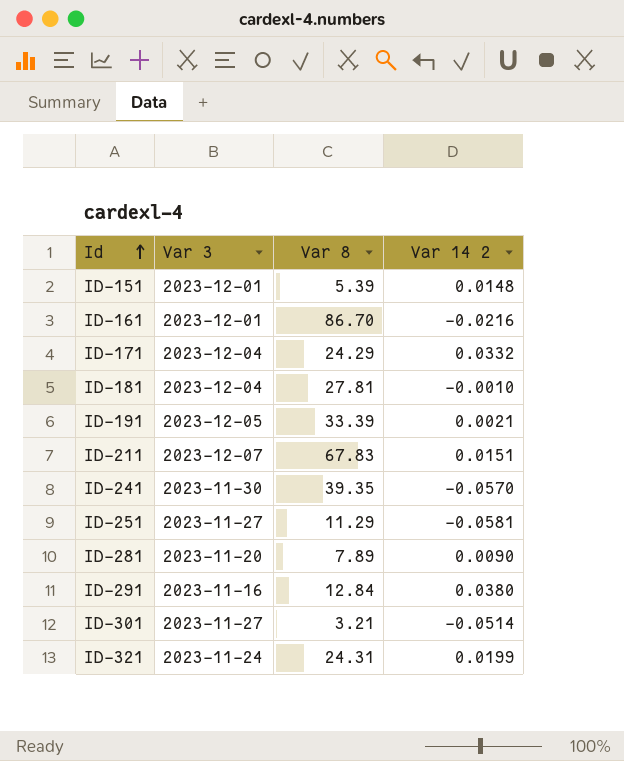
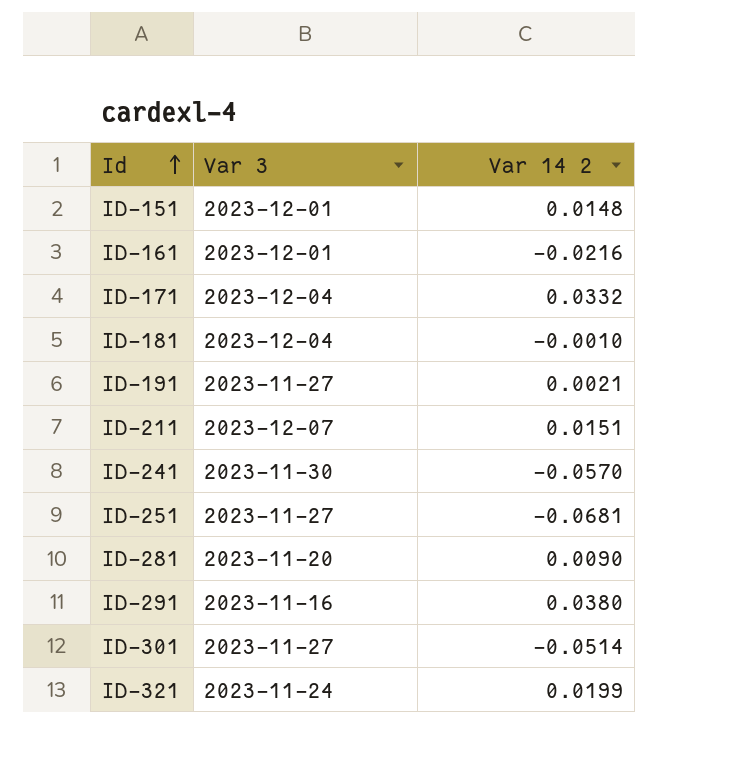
column Var 8 | position: 3 -> none
ID-191 | Var 3: 2023-12-05 -> 2023-11-27
ID-251 | Var 14 2: -0.0581 -> -0.0681

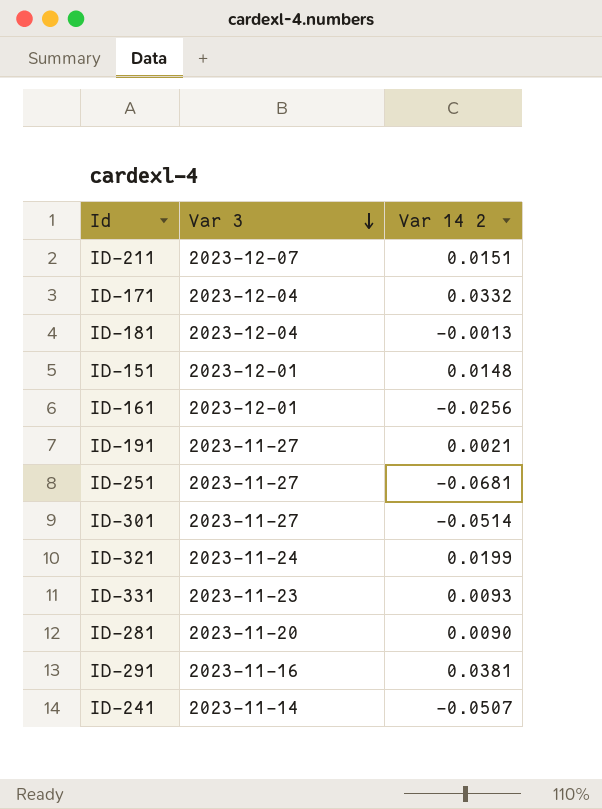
row order: Id ascending -> Var 3 descending
ID-181 | Var 14 2: -0.0010 -> -0.0013
ID-161 | Var 14 2: -0.0216 -> -0.0256
row ID-331: none -> 2023-11-23 | 0.0093
ID-291 | Var 14 2: 0.0380 -> 0.0381
ID-241 | Var 3: 2023-11-30 -> 2023-11-14
ID-241 | Var 14 2: -0.0570 -> -0.0507

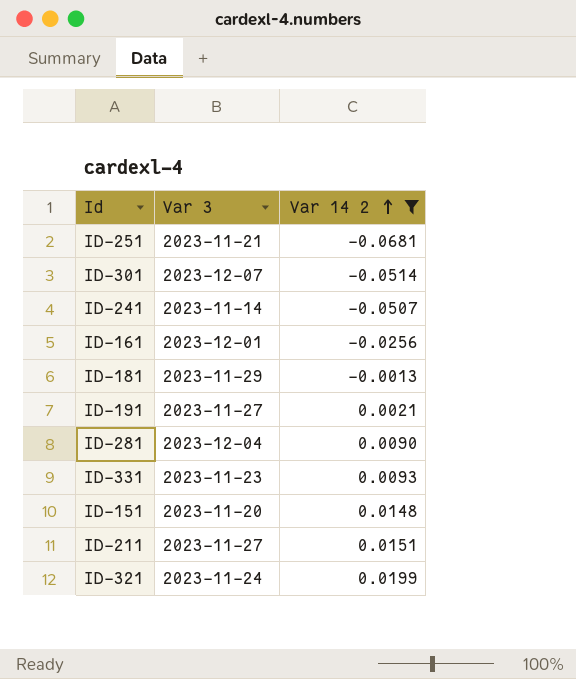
filter: none -> Var 14 2 <= 0.0199
row order: Var 3 descending -> Var 14 2 ascending
ID-251 | Var 3: 2023-11-27 -> 2023-11-21
ID-301 | Var 3: 2023-11-27 -> 2023-12-07
ID-181 | Var 3: 2023-12-04 -> 2023-11-29
ID-281 | Var 3: 2023-11-20 -> 2023-12-04
ID-151 | Var 3: 2023-12-01 -> 2023-11-20
ID-211 | Var 3: 2023-12-07 -> 2023-11-27

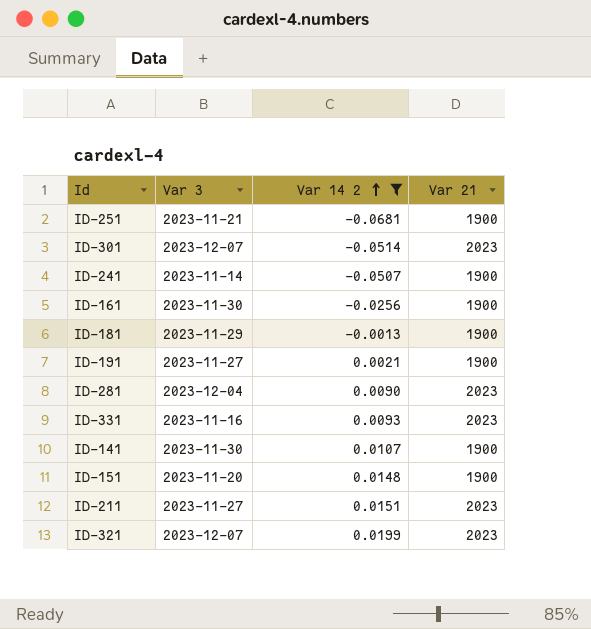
column Var 21 | position: none -> 4
ID-161 | Var 3: 2023-12-01 -> 2023-11-30
ID-331 | Var 3: 2023-11-23 -> 2023-11-16
row ID-141: none -> 2023-11-30 | 0.0107 | 1900
ID-321 | Var 3: 2023-11-24 -> 2023-12-07

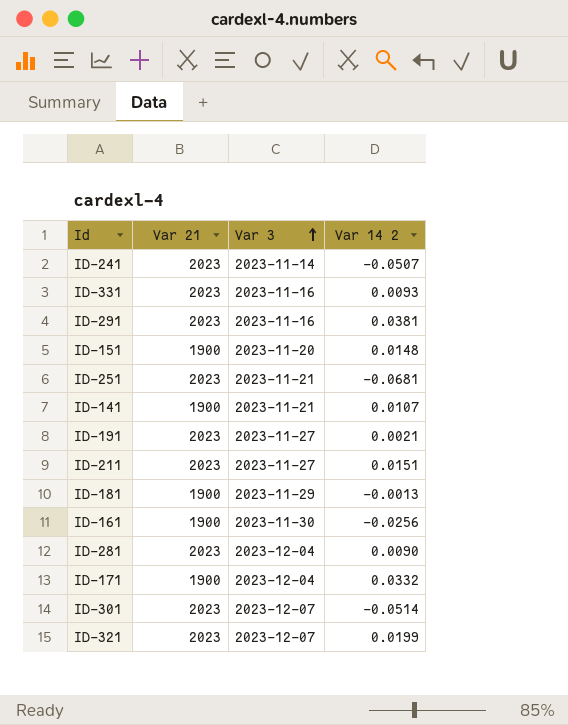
filter: Var 14 2 <= 0.0199 -> none
row order: Var 14 2 ascending -> Var 3 ascending
column Var 21 | position: 4 -> 2
ID-241 | Var 21: 1900 -> 2023
ID-251 | Var 21: 1900 -> 2023
ID-141 | Var 3: 2023-11-30 -> 2023-11-21
ID-191 | Var 21: 1900 -> 2023

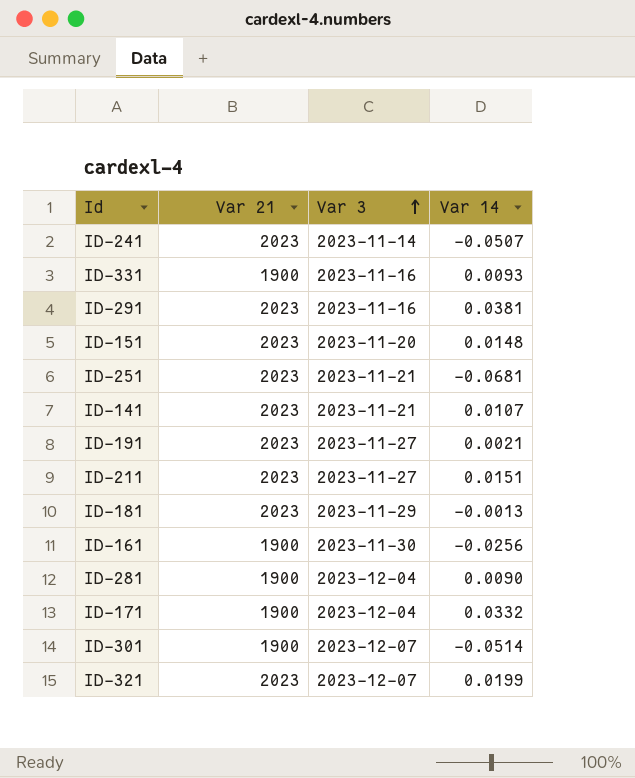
column name: Var 14 2 -> Var 14
ID-331 | Var 21: 2023 -> 1900
ID-151 | Var 21: 1900 -> 2023
ID-141 | Var 21: 1900 -> 2023
ID-181 | Var 21: 1900 -> 2023
ID-281 | Var 21: 2023 -> 1900
ID-301 | Var 21: 2023 -> 1900

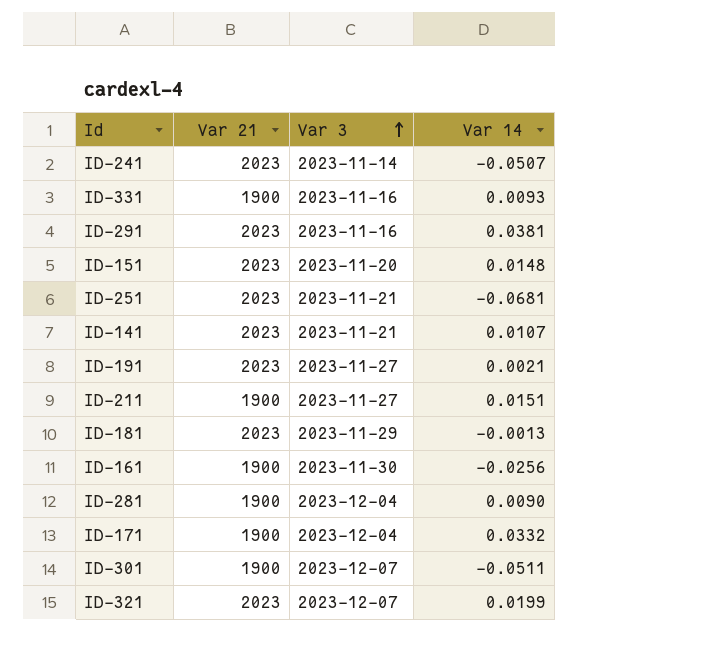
ID-211 | Var 21: 2023 -> 1900
ID-301 | Var 14: -0.0514 -> -0.0511

